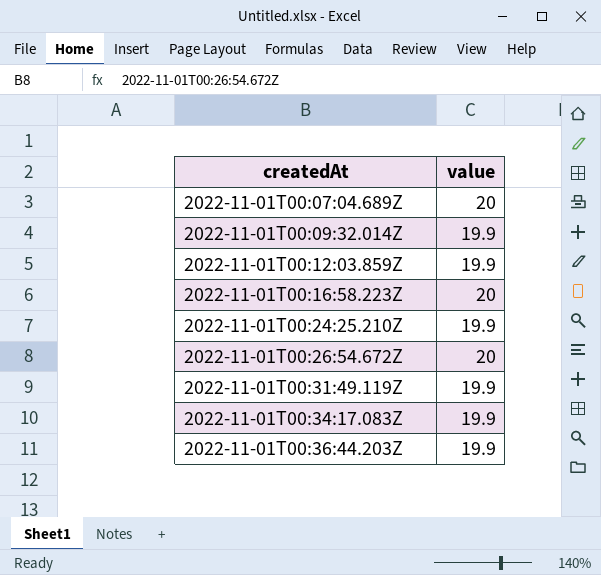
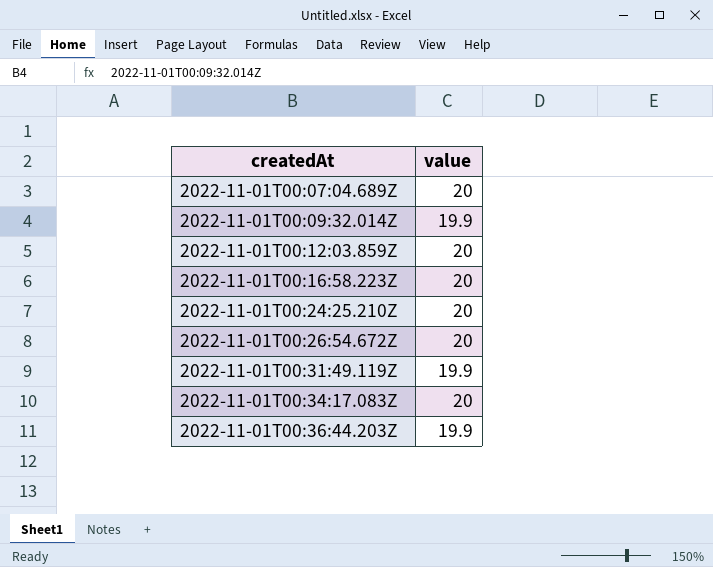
2022-11-01T00:12:03.859Z | value: 19.9 -> 20
2022-11-01T00:24:25.210Z | value: 19.9 -> 20
2022-11-01T00:34:17.083Z | value: 19.9 -> 20

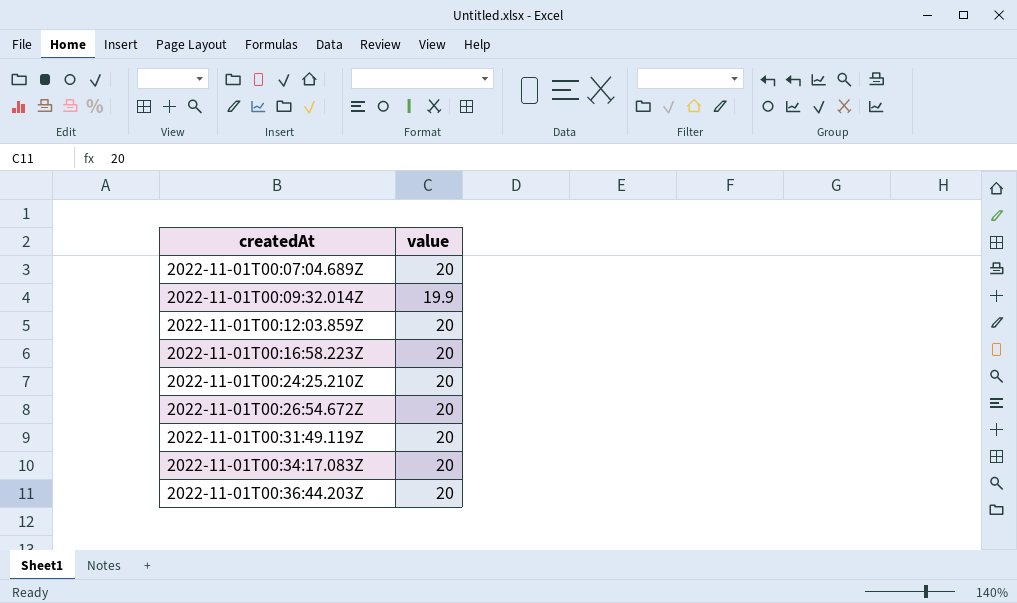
2022-11-01T00:31:49.119Z | value: 19.9 -> 20
2022-11-01T00:36:44.203Z | value: 19.9 -> 20

